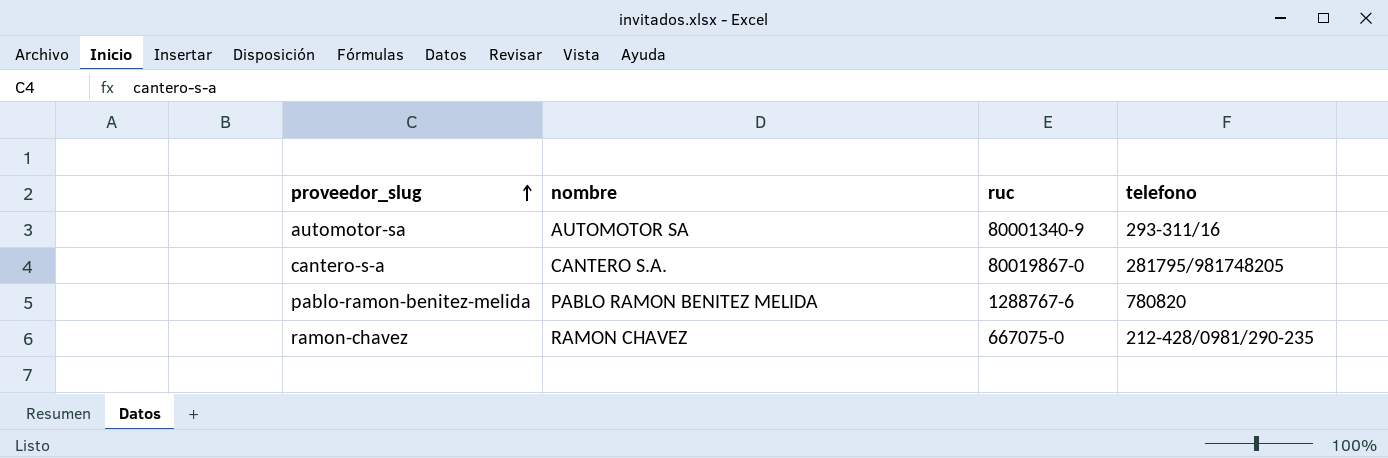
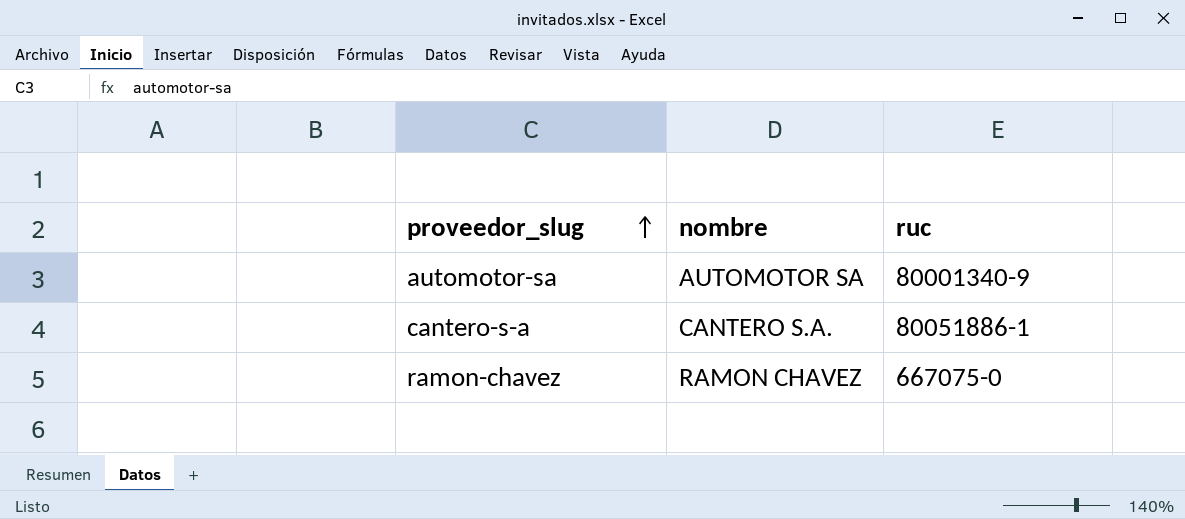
column telefono | position: 4 -> none
row pablo-ramon-benitez-melida: PABLO RAMON BENITEZ MELIDA | 1288767-6 | 780820 -> none
cantero-s-a | ruc: 80019867-0 -> 80051886-1

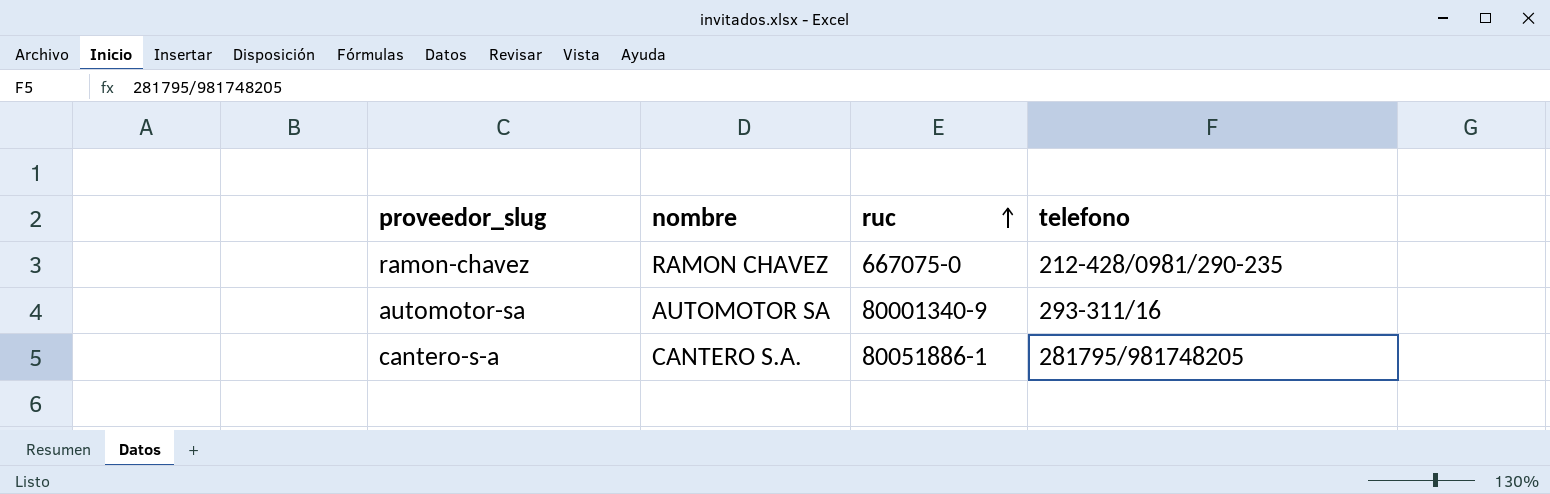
row order: proveedor_slug ascending -> ruc ascending
column telefono | position: none -> 4

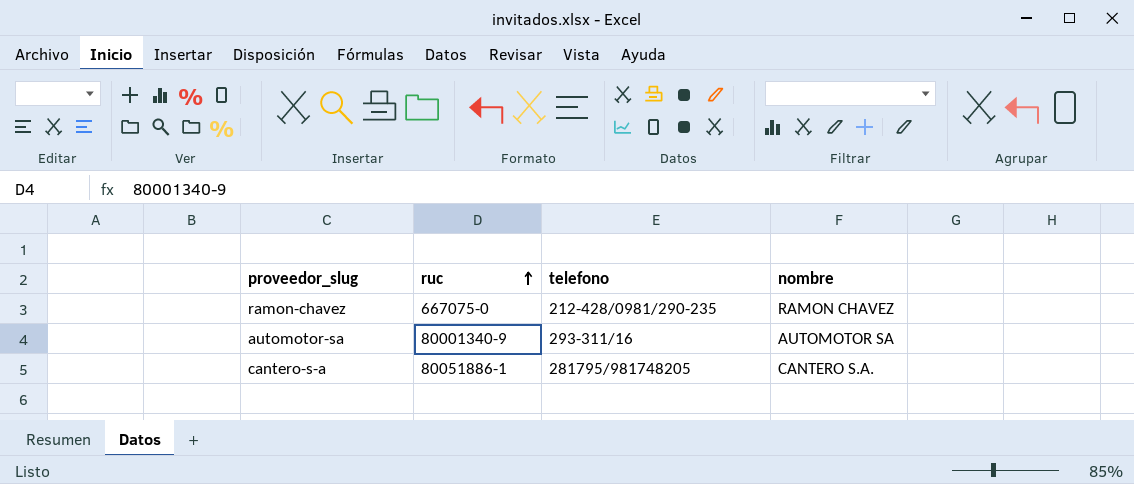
column nombre | position: 2 -> 4

